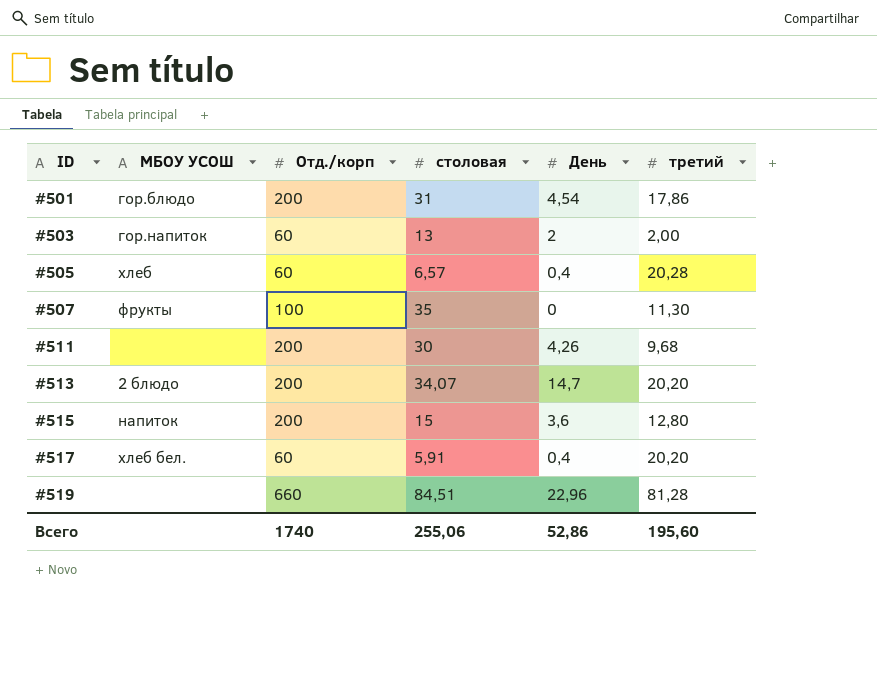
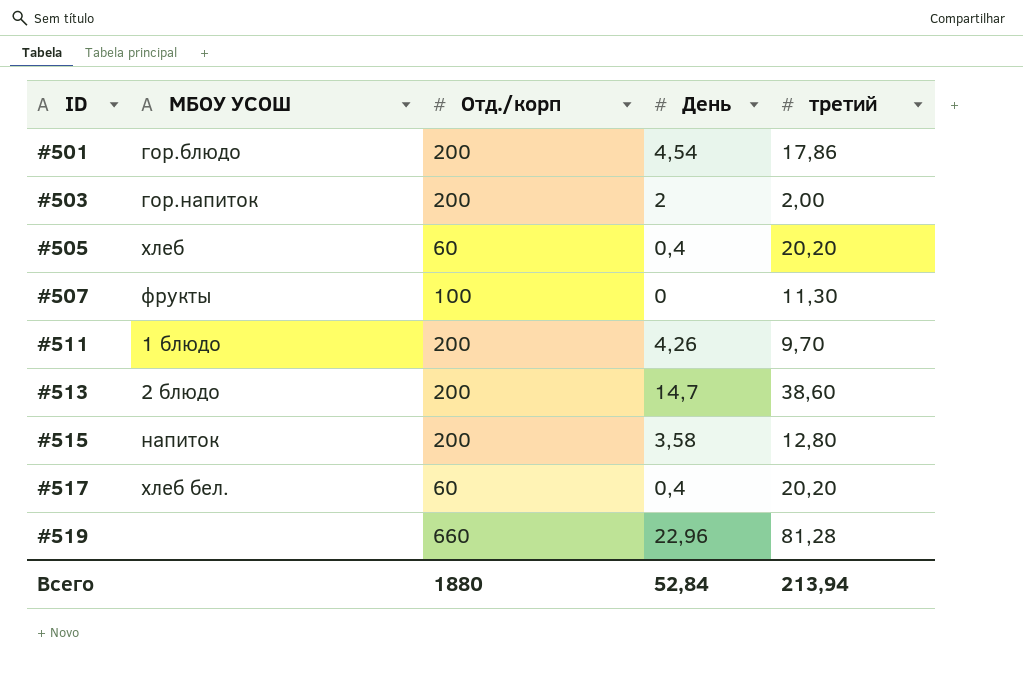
column столовая | position: 4 -> none
#503 | Отд./корп: 60 -> 200
#505 | третий: 20,28 -> 20,20
#511 | МБОУ УСОШ: none -> 1 блюдо
#511 | третий: 9,68 -> 9,70
#513 | третий: 20,20 -> 38,60
#515 | День: 3,6 -> 3,58
Всего | Отд./корп: 1740 -> 1880
Всего | День: 52,86 -> 52,84
Всего | третий: 195,60 -> 213,94

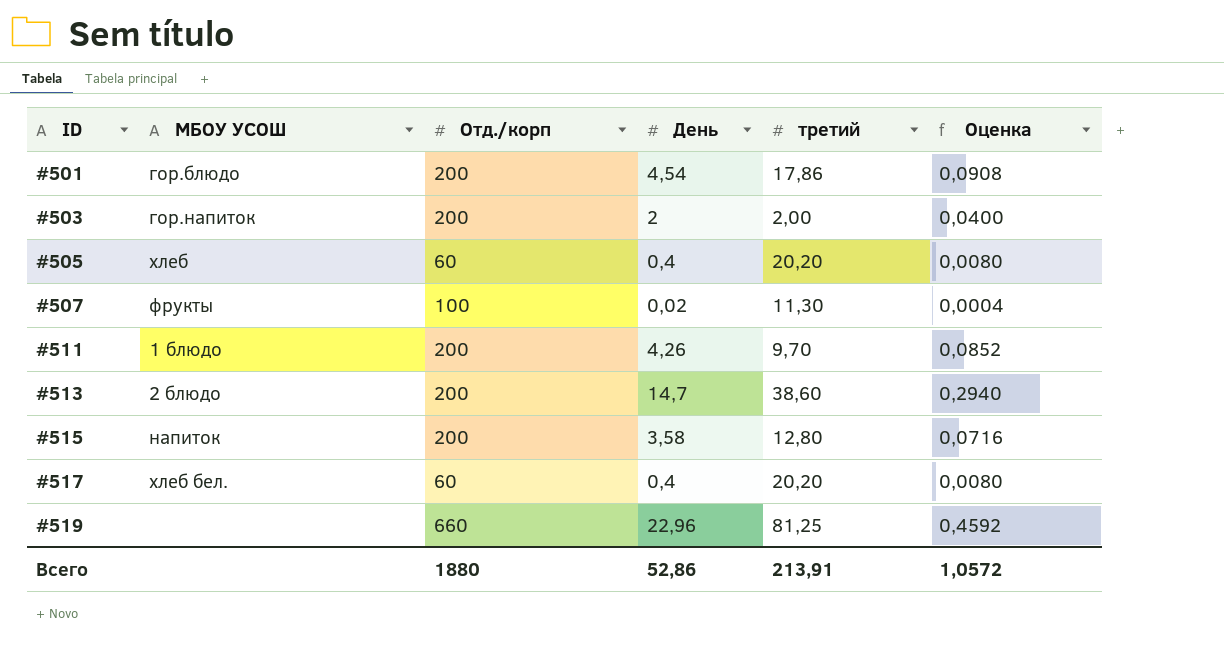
column Оценка | formula: none -> [День] * 0,02
#507 | День: 0 -> 0,02
#519 | третий: 81,28 -> 81,25
Всего | День: 52,84 -> 52,86
Всего | третий: 213,94 -> 213,91

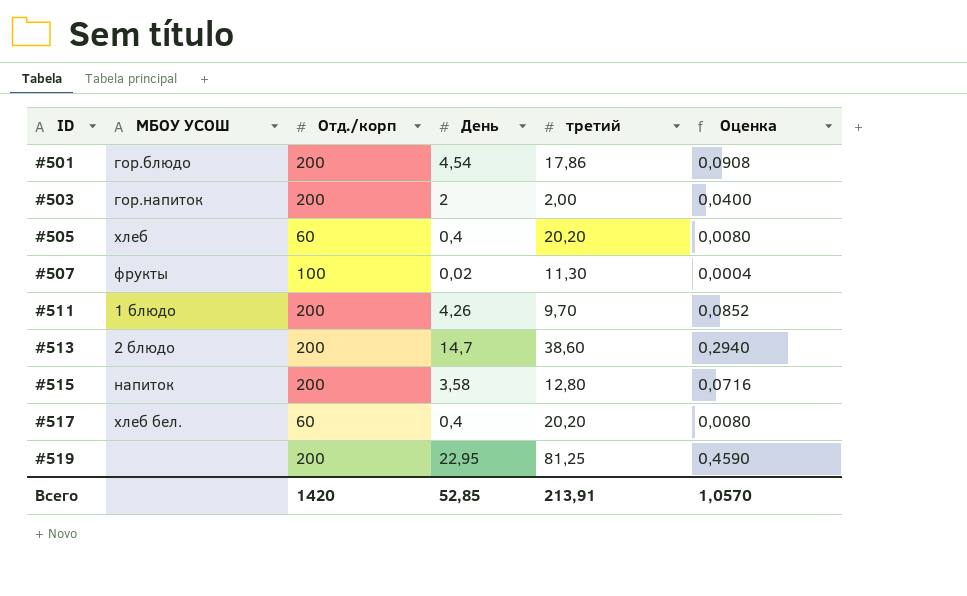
#519 | Отд./корп: 660 -> 200
#519 | День: 22,96 -> 22,95
#519 | Оценка: 0,4592 -> 0,4590
Всего | Отд./корп: 1880 -> 1420
Всего | День: 52,86 -> 52,85
Всего | Оценка: 1,0572 -> 1,0570

